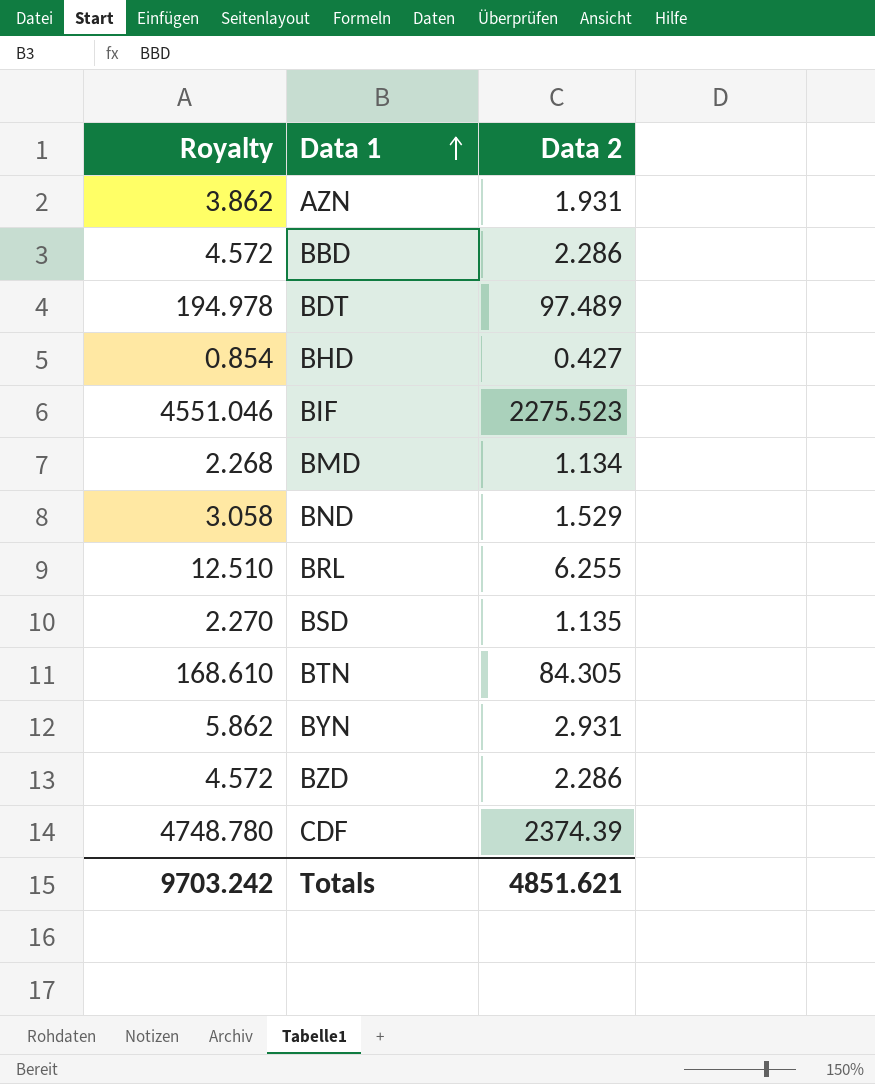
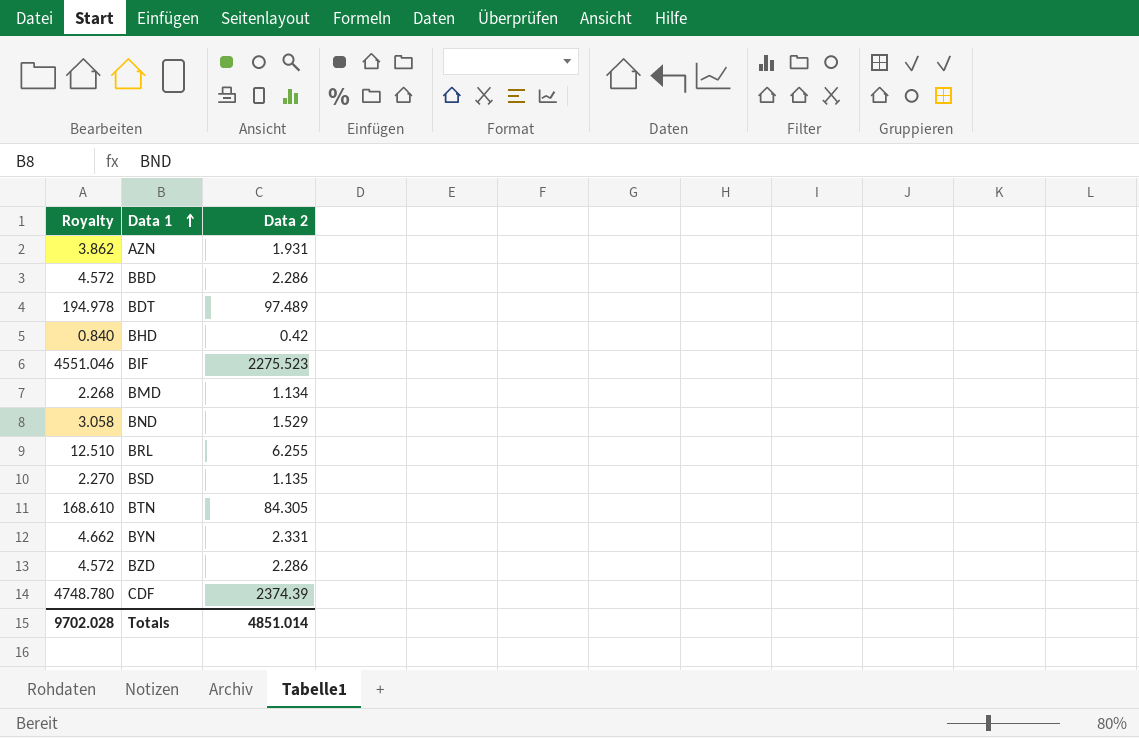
BHD | Royalty: 0.854 -> 0.840
BHD | Data 2: 0.427 -> 0.42
BYN | Royalty: 5.862 -> 4.662
BYN | Data 2: 2.931 -> 2.331
Totals | Royalty: 9703.242 -> 9702.028
Totals | Data 2: 4851.621 -> 4851.014

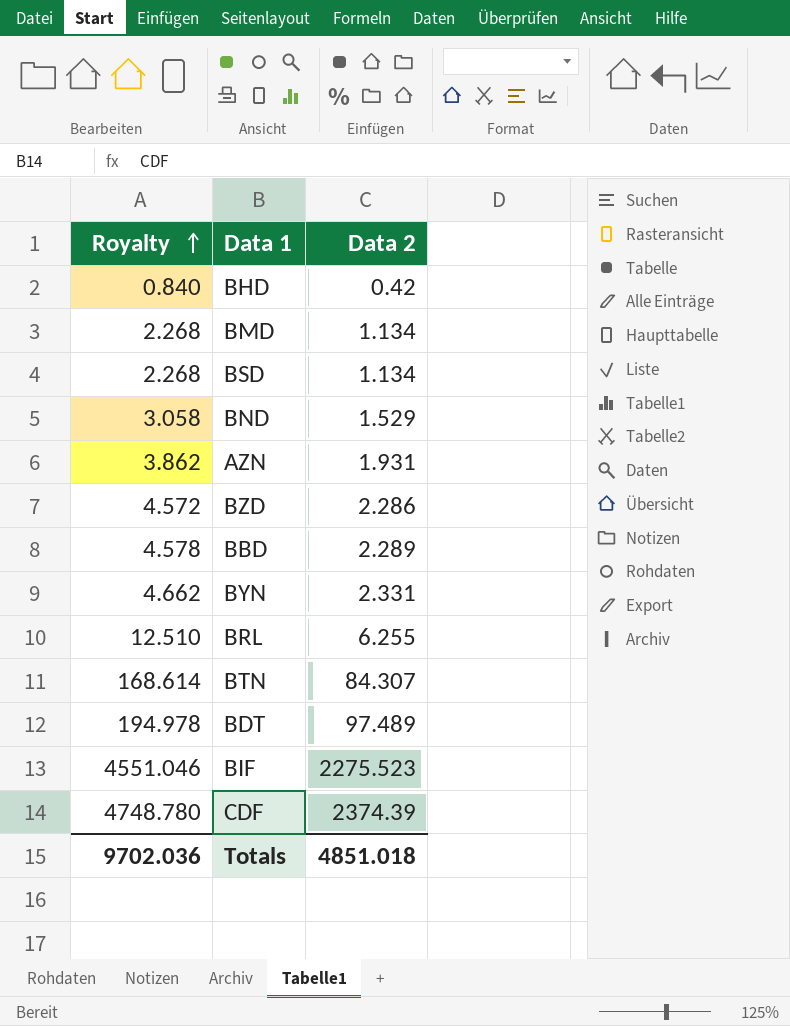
row order: Data 1 ascending -> Royalty ascending
BSD | Royalty: 2.270 -> 2.268
BSD | Data 2: 1.135 -> 1.134
BBD | Royalty: 4.572 -> 4.578
BBD | Data 2: 2.286 -> 2.289
BTN | Royalty: 168.610 -> 168.614
BTN | Data 2: 84.305 -> 84.307
Totals | Royalty: 9702.028 -> 9702.036
Totals | Data 2: 4851.014 -> 4851.018

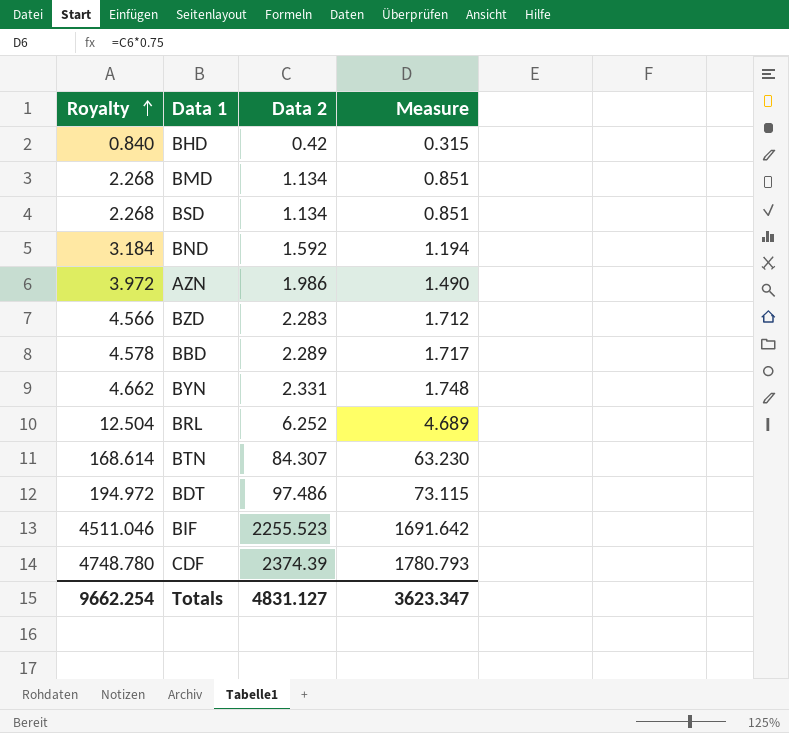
column Measure | formula: none -> [Data 2] * 0.75
BND | Royalty: 3.058 -> 3.184
BND | Data 2: 1.529 -> 1.592
AZN | Royalty: 3.862 -> 3.972
AZN | Data 2: 1.931 -> 1.986
BZD | Royalty: 4.572 -> 4.566
BZD | Data 2: 2.286 -> 2.283
BRL | Royalty: 12.510 -> 12.504
BRL | Data 2: 6.255 -> 6.252
BDT | Royalty: 194.978 -> 194.972
BDT | Data 2: 97.489 -> 97.486
BIF | Royalty: 4551.046 -> 4511.046
BIF | Data 2: 2275.523 -> 2255.523
Totals | Royalty: 9702.036 -> 9662.254
Totals | Data 2: 4851.018 -> 4831.127

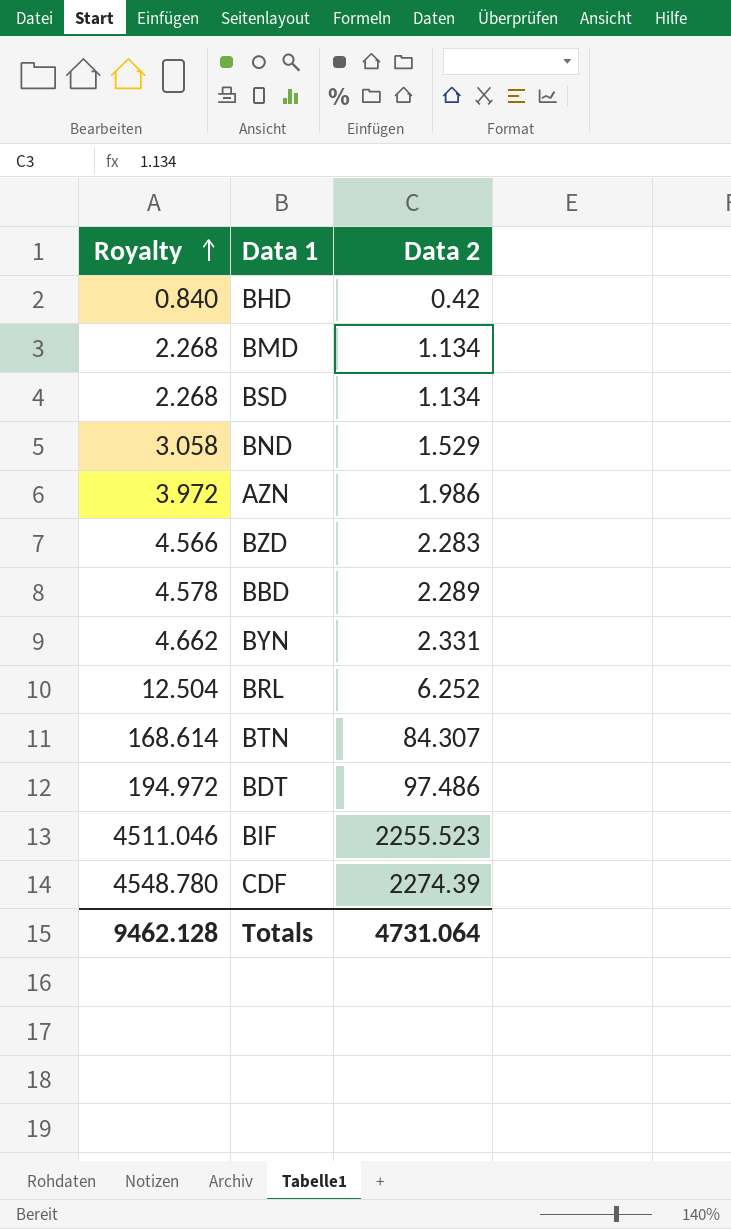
column Measure | formula: [Data 2] * 0.75 -> none
BND | Royalty: 3.184 -> 3.058
BND | Data 2: 1.592 -> 1.529
CDF | Royalty: 4748.780 -> 4548.780
CDF | Data 2: 2374.39 -> 2274.39
Totals | Royalty: 9662.254 -> 9462.128
Totals | Data 2: 4831.127 -> 4731.064

